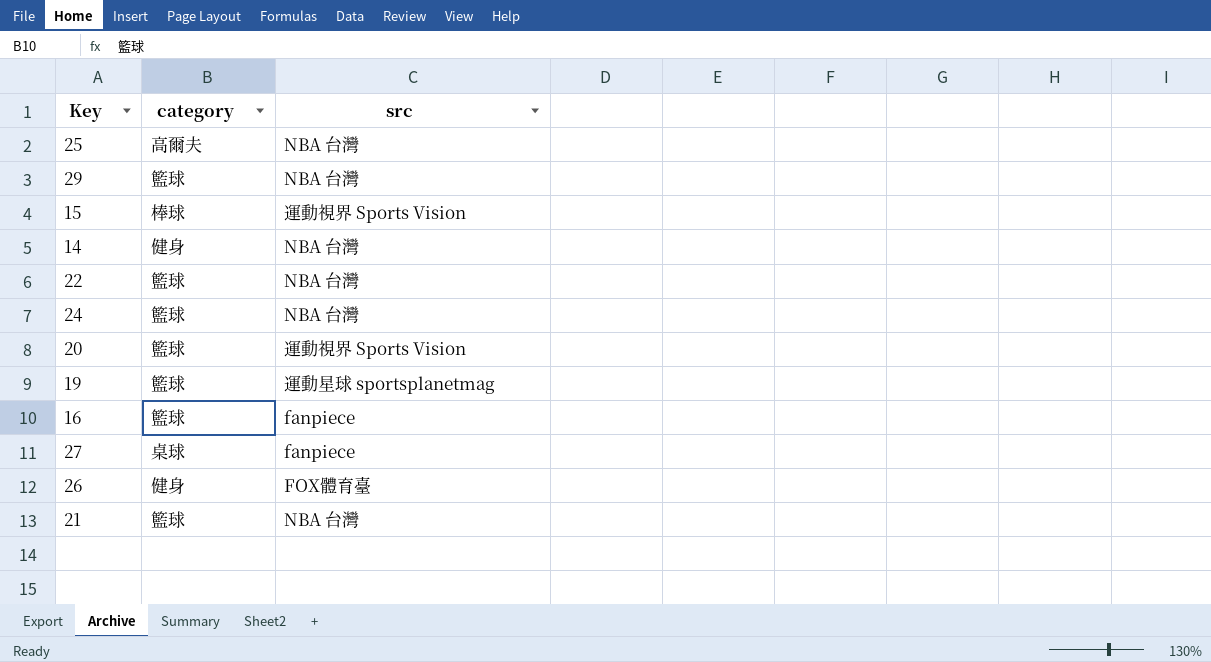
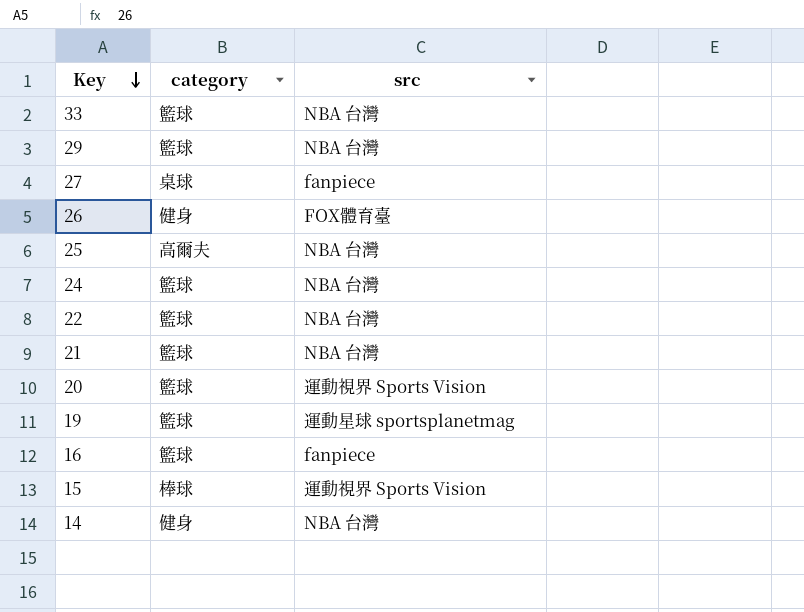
row order: none -> Key descending
row 33: none -> 籃球 | NBA 台灣

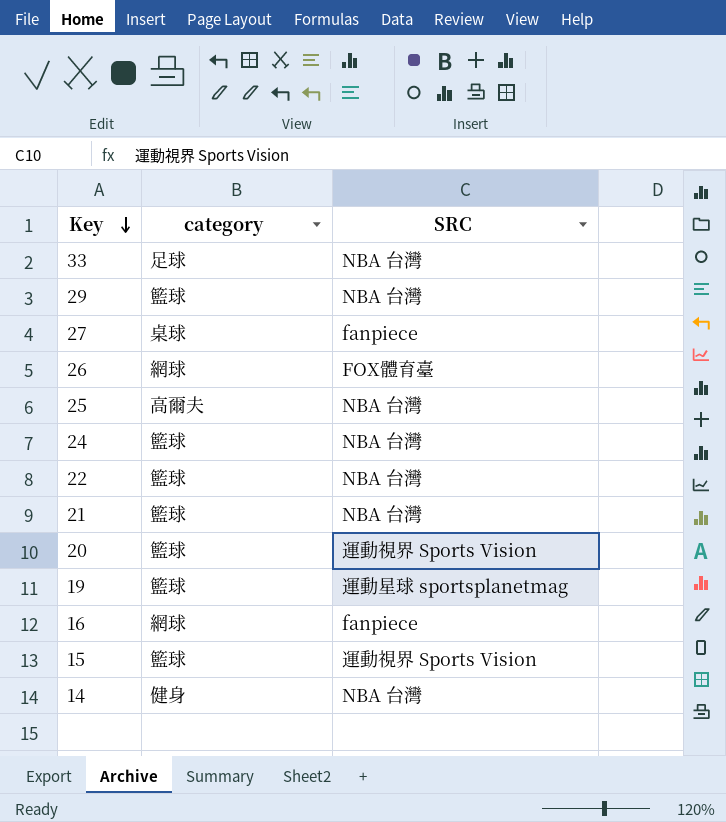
column name: src -> SRC
33 | category: 籃球 -> 足球
26 | category: 健身 -> 網球
16 | category: 籃球 -> 網球
15 | category: 棒球 -> 籃球

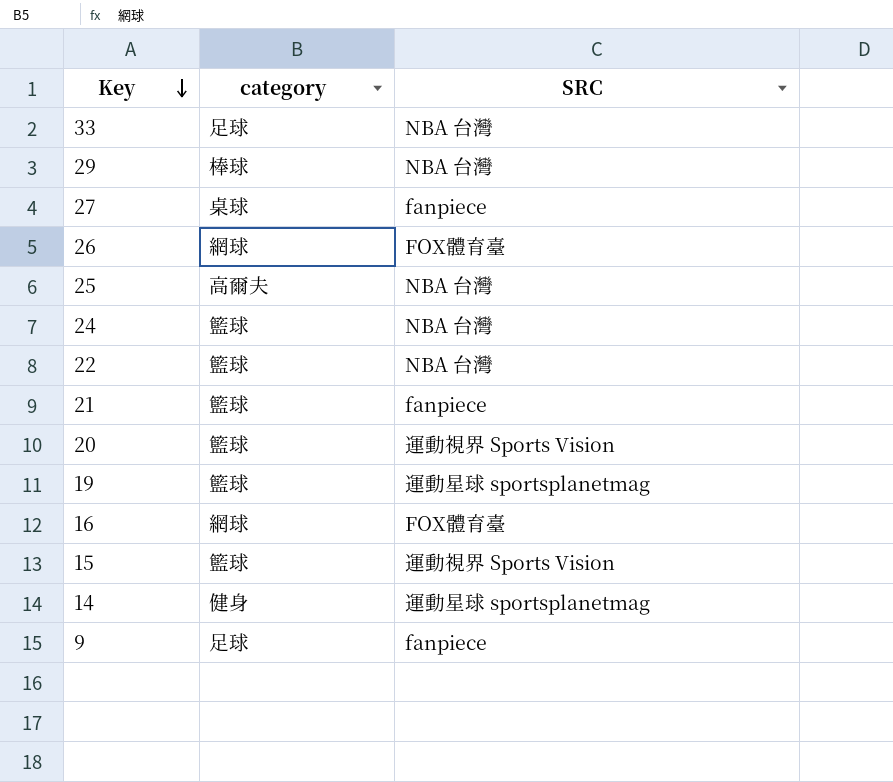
29 | category: 籃球 -> 棒球
21 | SRC: NBA 台灣 -> fanpiece
16 | SRC: fanpiece -> FOX體育臺
14 | SRC: NBA 台灣 -> 運動星球 sportsplanetmag
row 9: none -> 足球 | fanpiece

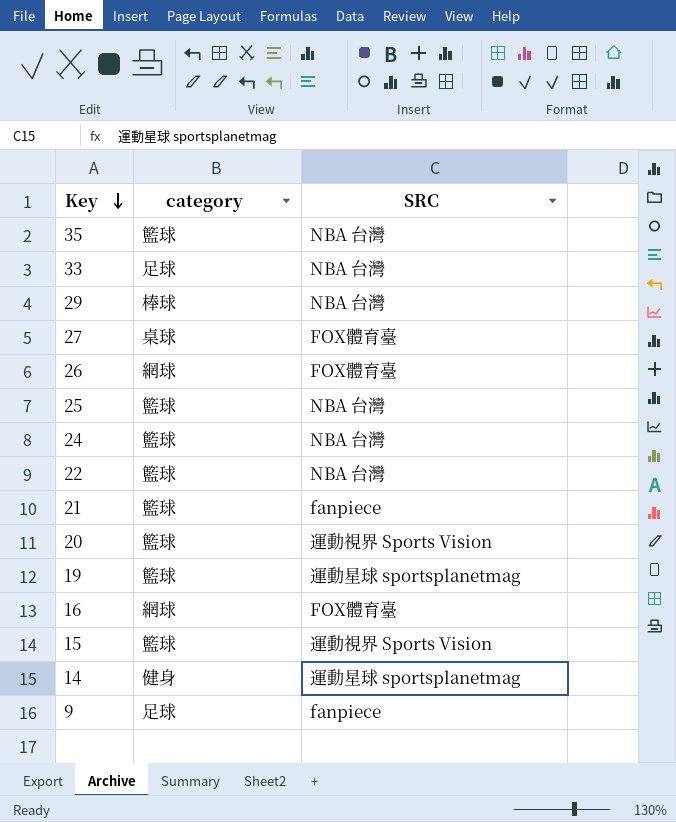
row 35: none -> 籃球 | NBA 台灣
27 | SRC: fanpiece -> FOX體育臺
25 | category: 高爾夫 -> 籃球

